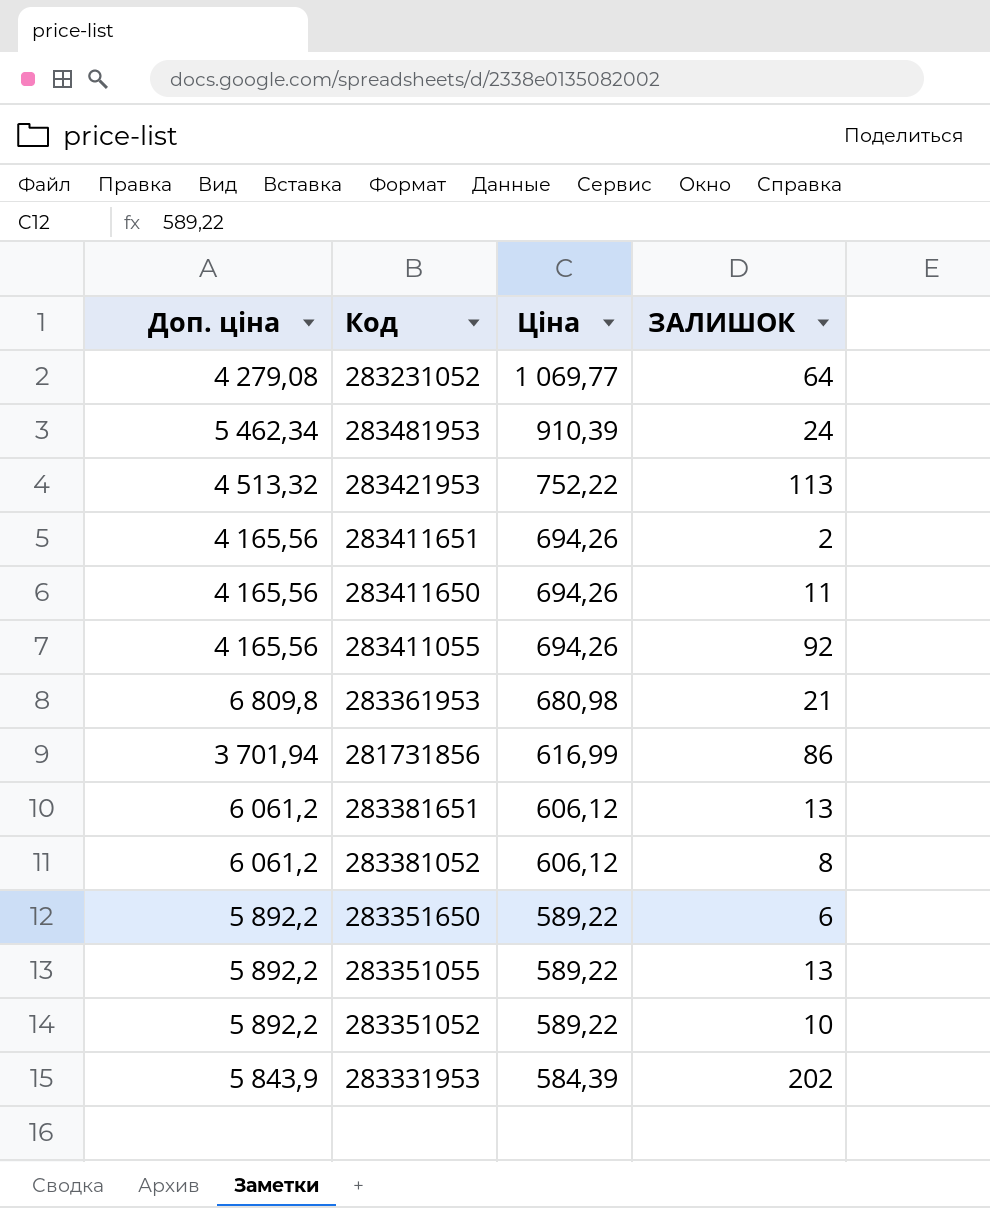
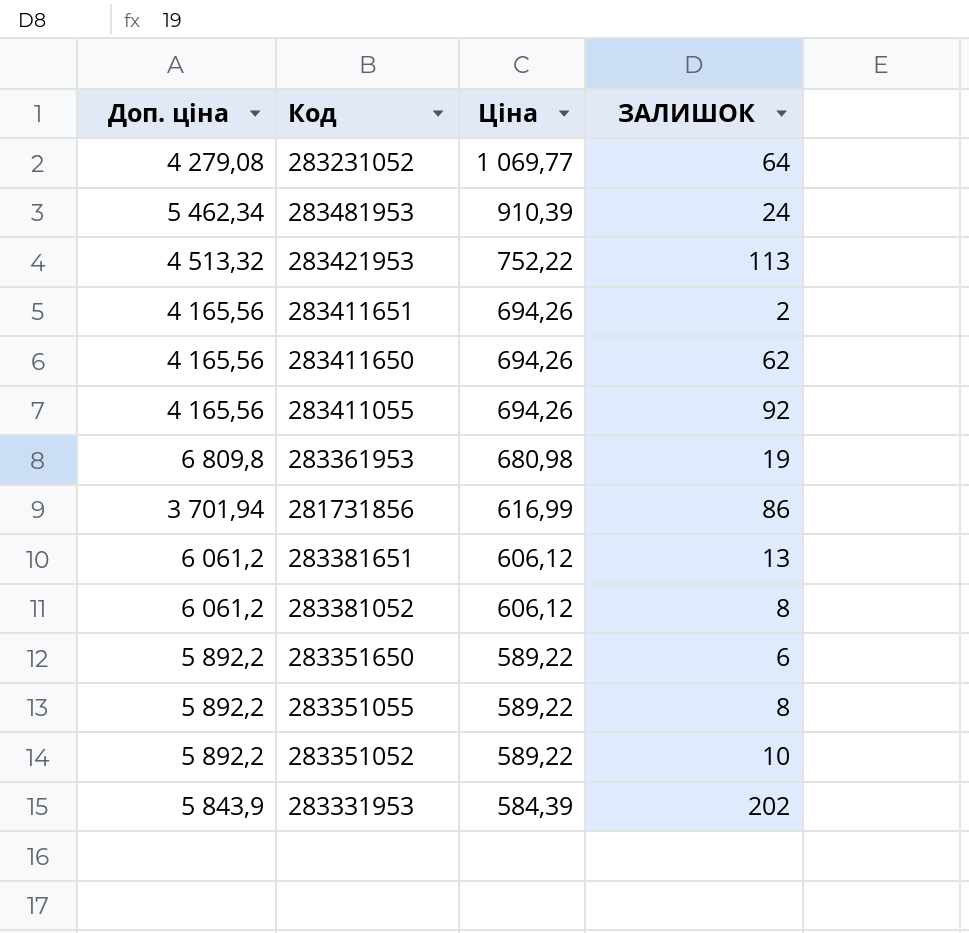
283411650 | ЗАЛИШОК: 11 -> 62
283361953 | ЗАЛИШОК: 21 -> 19
283351055 | ЗАЛИШОК: 13 -> 8

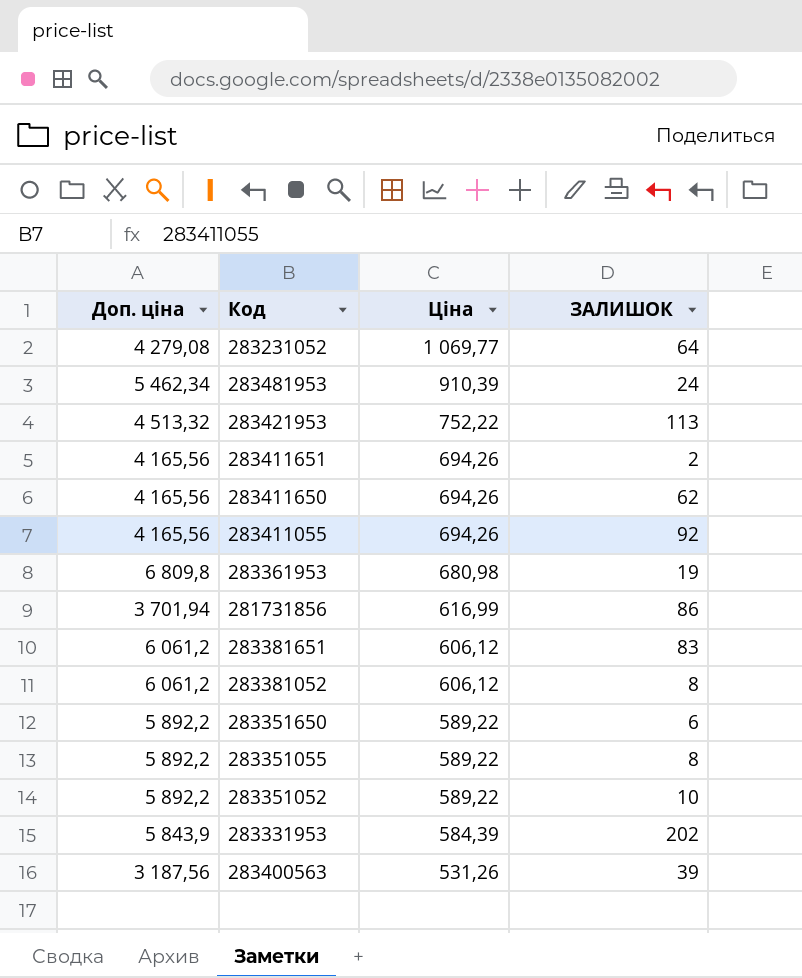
283381651 | ЗАЛИШОК: 13 -> 83
row 283400563: none -> 3 187,56 | 531,26 | 39

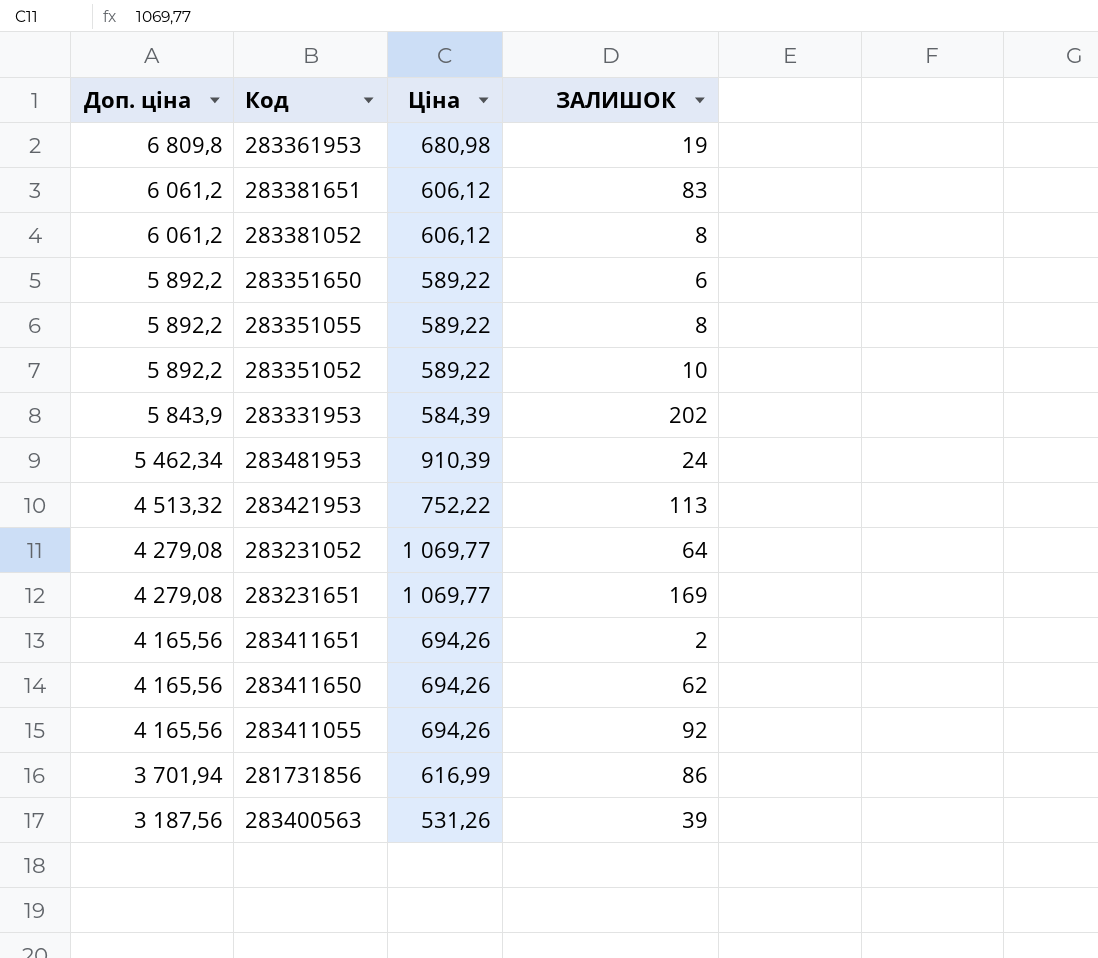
row order: Ціна descending -> Доп. ціна descending
row 283231651: none -> 4 279,08 | 1 069,77 | 169

